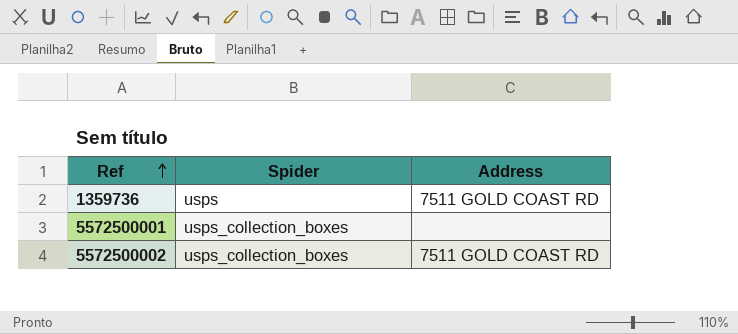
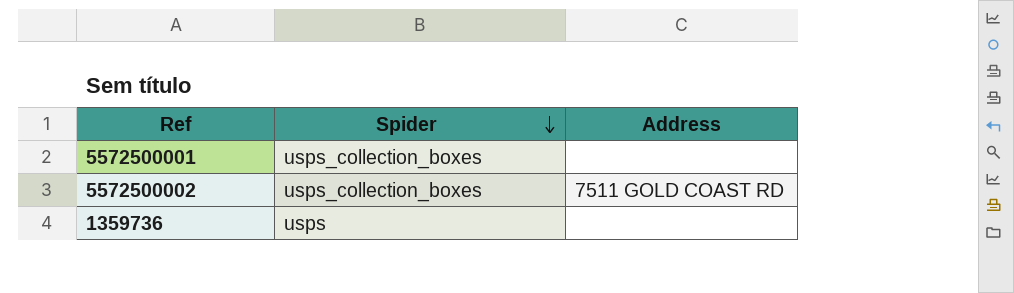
row order: Ref ascending -> Spider descending
1359736 | Address: 7511 GOLD COAST RD -> none

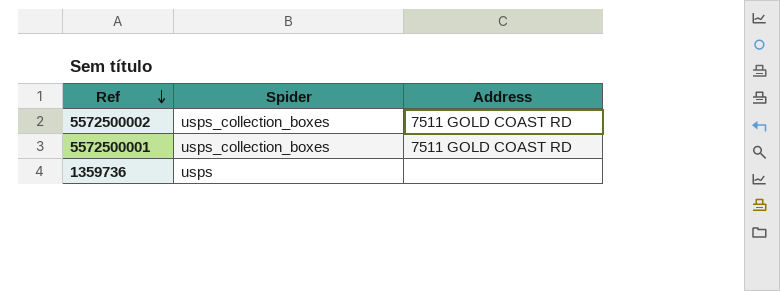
row order: Spider descending -> Ref descending
5572500001 | Address: none -> 7511 GOLD COAST RD

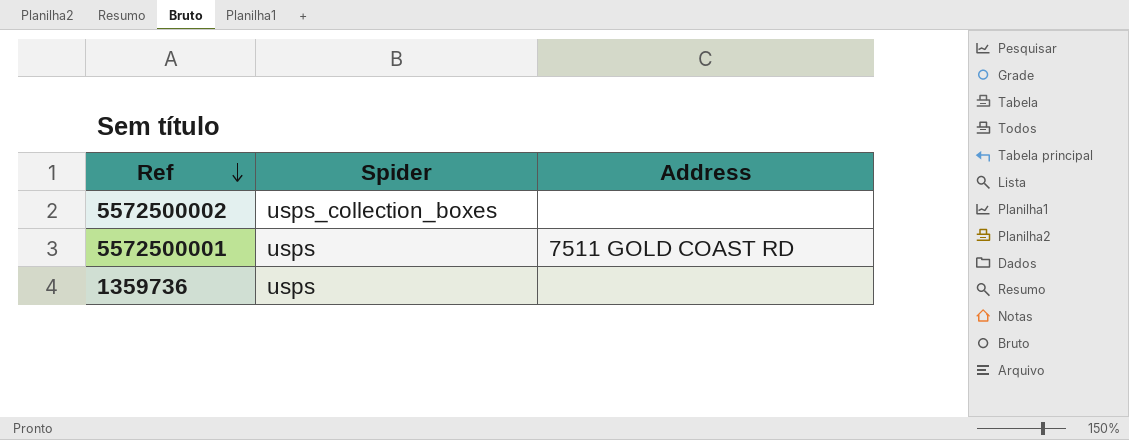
5572500002 | Address: 7511 GOLD COAST RD -> none
5572500001 | Spider: usps_collection_boxes -> usps

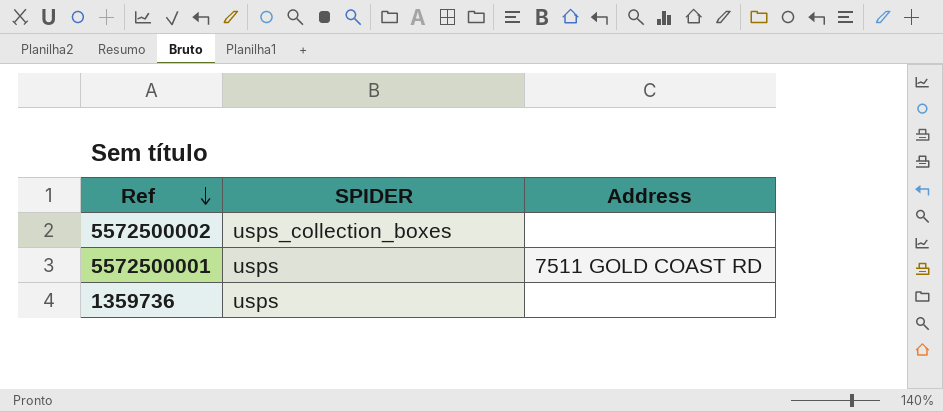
column name: Spider -> SPIDER

